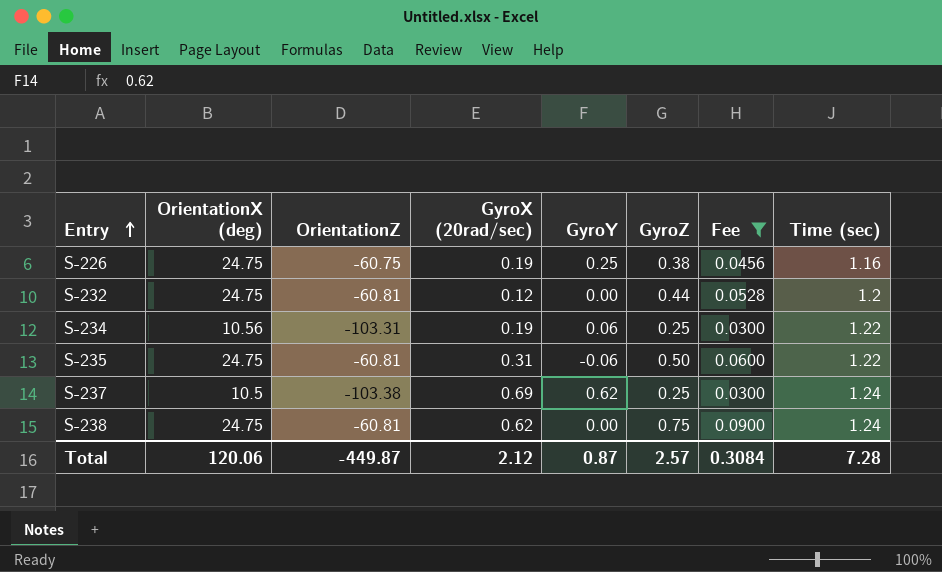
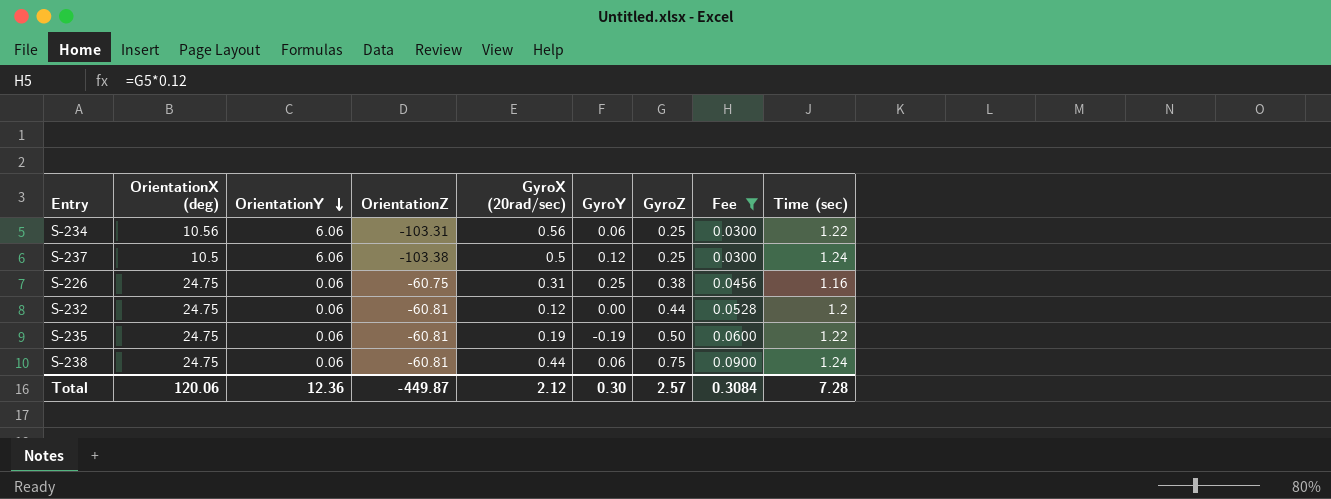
row order: Entry ascending -> OrientationY descending
column OrientationY | position: none -> 3
S-234 | GyroX (20rad/sec): 0.19 -> 0.56
S-237 | GyroX (20rad/sec): 0.69 -> 0.5
S-237 | GyroY: 0.62 -> 0.12
S-226 | GyroX (20rad/sec): 0.19 -> 0.31
S-235 | GyroX (20rad/sec): 0.31 -> 0.19
S-235 | GyroY: -0.06 -> -0.19
S-238 | GyroX (20rad/sec): 0.62 -> 0.44
S-238 | GyroY: 0.00 -> 0.06
Total | GyroY: 0.87 -> 0.30

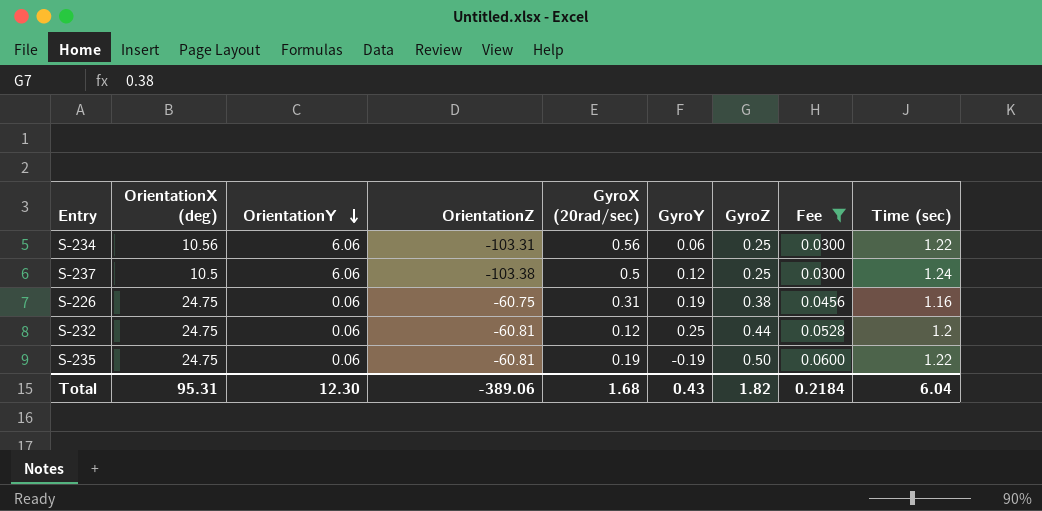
row S-238: 24.75 | 0.06 | -60.81 | 0.44 | 0.06 | 0.75 | 0.0900 | 1.24 -> none
S-226 | GyroY: 0.25 -> 0.19
S-232 | GyroY: 0.00 -> 0.25
Total | OrientationX (deg): 120.06 -> 95.31
Total | OrientationY: 12.36 -> 12.30
Total | OrientationZ: -449.87 -> -389.06
Total | GyroX (20rad/sec): 2.12 -> 1.68
Total | GyroY: 0.30 -> 0.43
Total | GyroZ: 2.57 -> 1.82
Total | Fee: 0.3084 -> 0.2184
Total | Time (sec): 7.28 -> 6.04

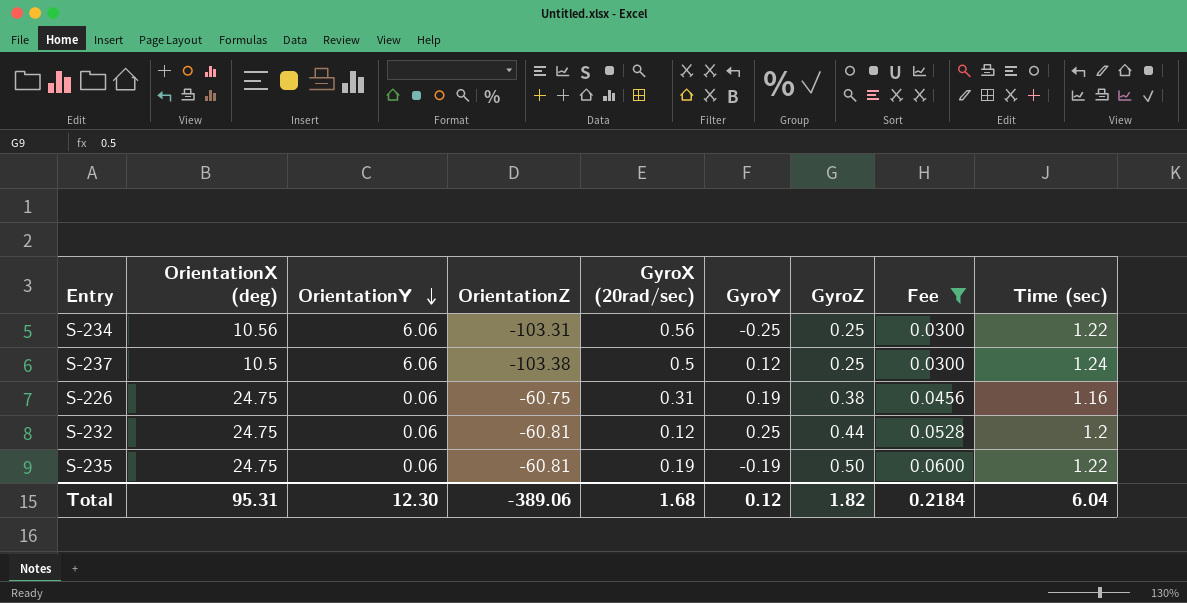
S-234 | GyroY: 0.06 -> -0.25
Total | GyroY: 0.43 -> 0.12

